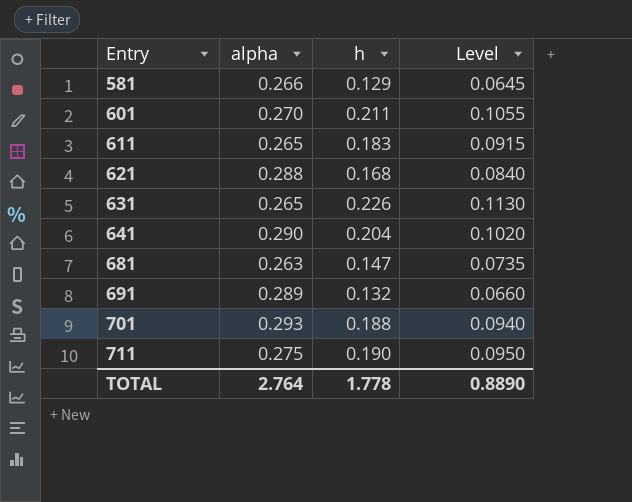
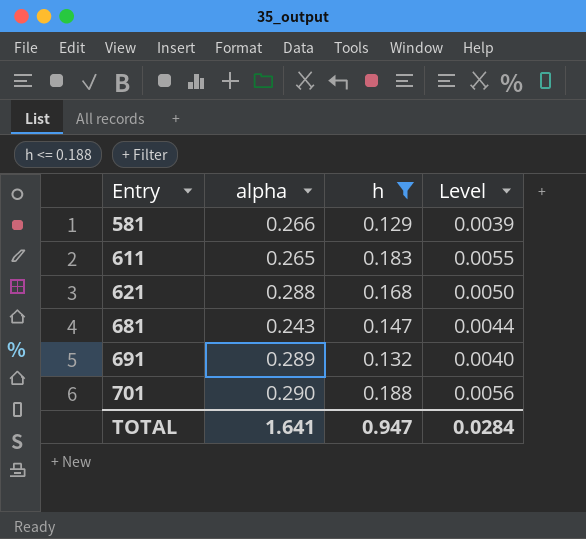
filter: none -> h <= 0.188
column Level | formula: [h] * 0.5 -> [h] * 0.03
681 | alpha: 0.263 -> 0.243
701 | alpha: 0.293 -> 0.290
TOTAL | alpha: 2.764 -> 1.641
TOTAL | h: 1.778 -> 0.947
TOTAL | Level: 0.8890 -> 0.0284

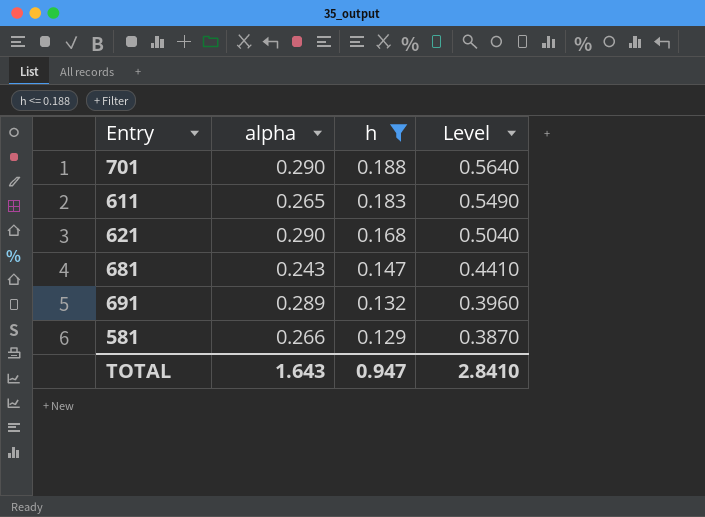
row order: Entry ascending -> h descending
column Level | formula: [h] * 0.03 -> [h] * 3
621 | alpha: 0.288 -> 0.290
TOTAL | alpha: 1.641 -> 1.643
TOTAL | Level: 0.0284 -> 2.8410

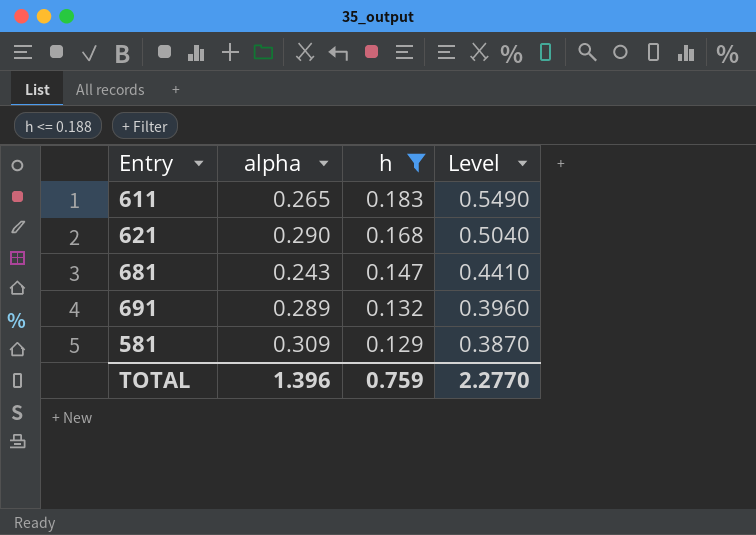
row 701: 0.290 | 0.188 | 0.5640 -> none
581 | alpha: 0.266 -> 0.309
TOTAL | alpha: 1.643 -> 1.396
TOTAL | h: 0.947 -> 0.759
TOTAL | Level: 2.8410 -> 2.2770

